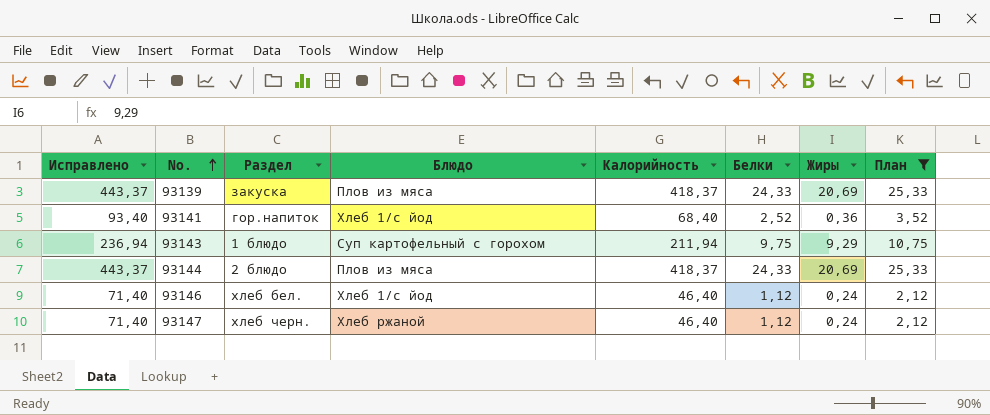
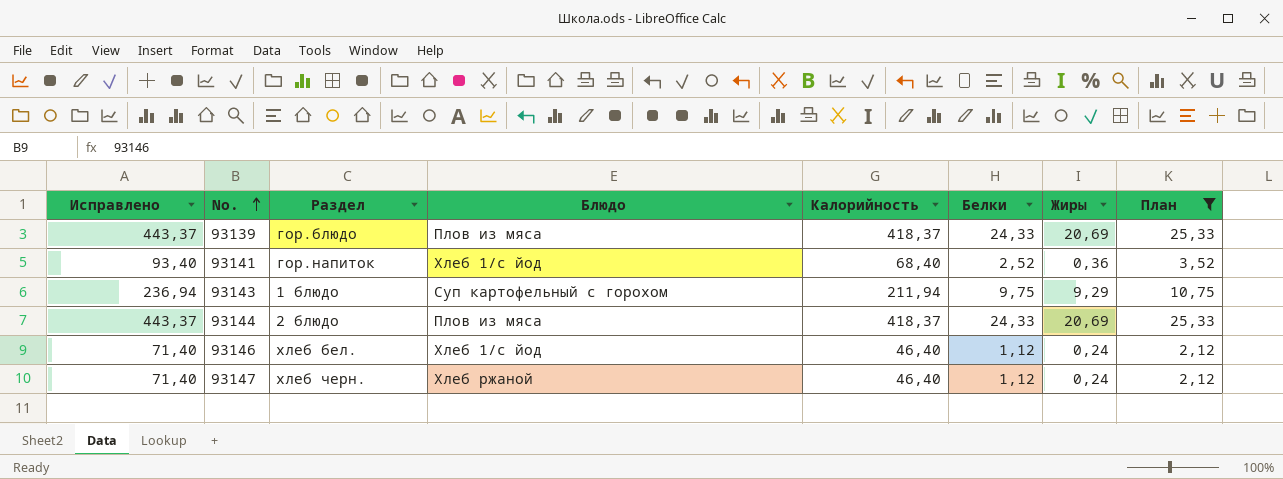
93139 | Раздел: закуска -> гор.блюдо

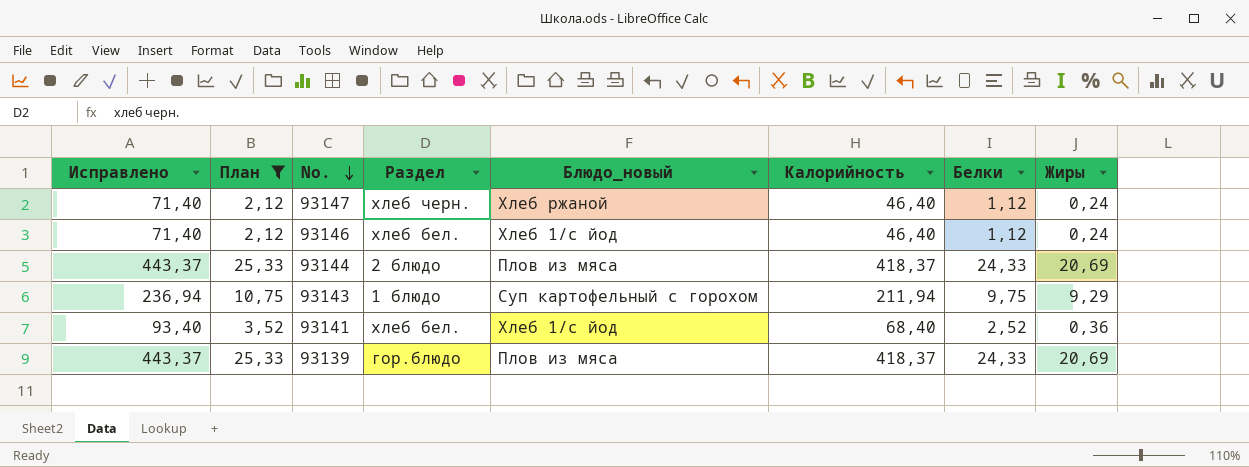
row order: No. ascending -> No. descending
column План | position: 8 -> 2
column name: Блюдо -> Блюдо_новый
93141 | Раздел: гор.напиток -> хлеб бел.

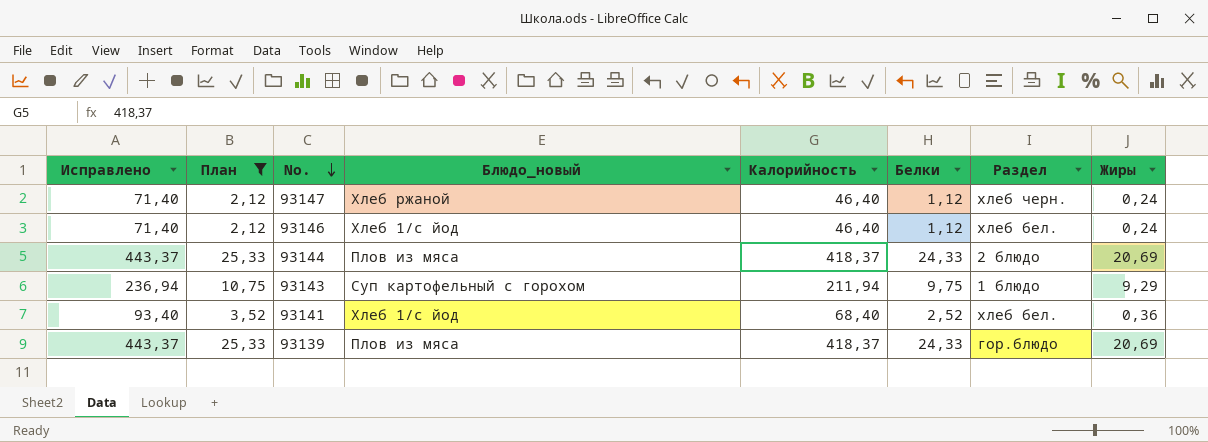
column Раздел | position: 4 -> 7

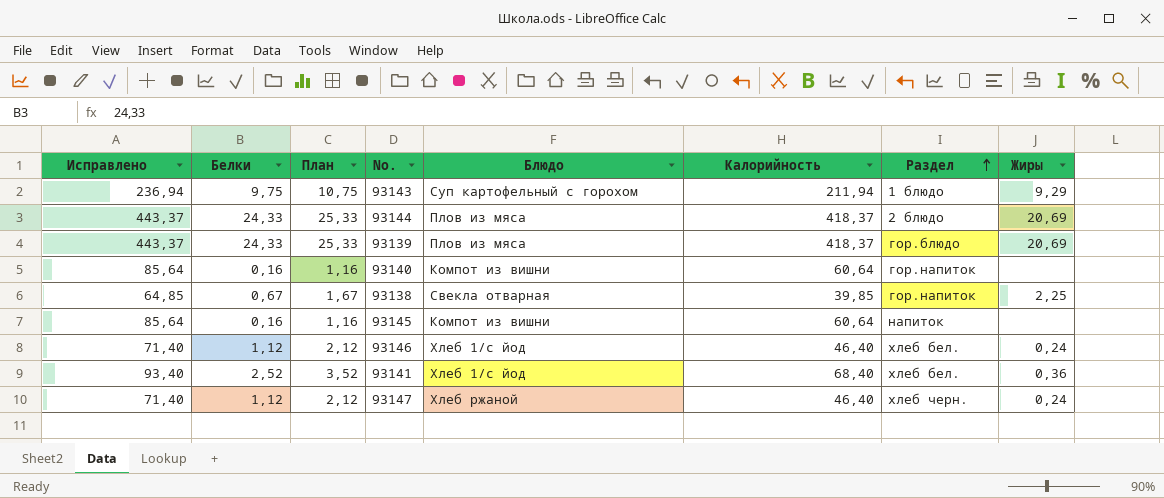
filter: План >= 2,12 -> none
row order: No. descending -> Раздел ascending
column Белки | position: 6 -> 2
column name: Блюдо_новый -> Блюдо

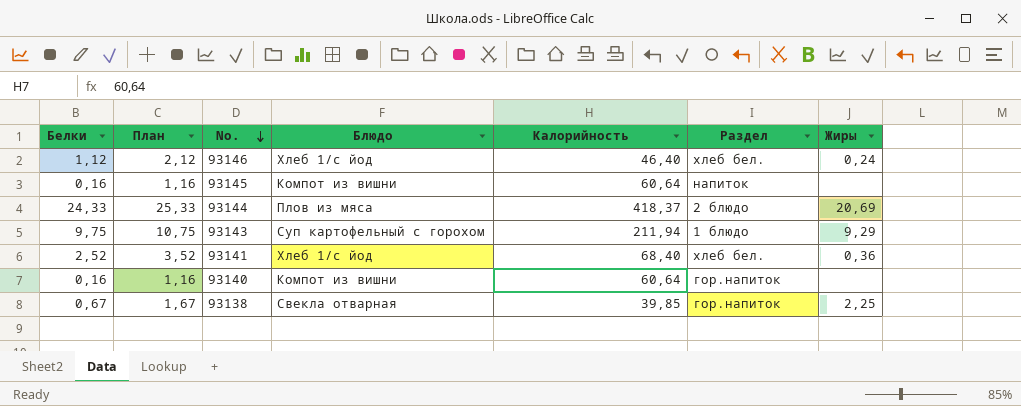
row order: Раздел ascending -> No. descending
column Исправлено | formula: [Калорийность] + 25 -> none
row 93139: 443,37 | 24,33 | 25,33 | Плов из мяса | 418,37 | гор.блюдо | 20,69 -> none
row 93147: 71,40 | 1,12 | 2,12 | Хлеб ржаной | 46,40 | хлеб черн. | 0,24 -> none

